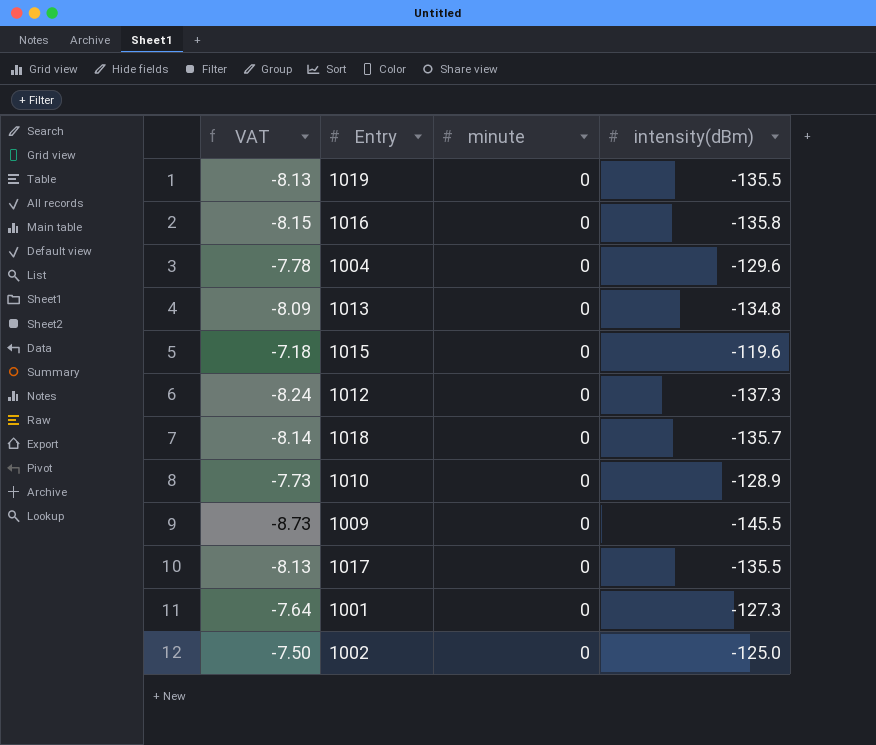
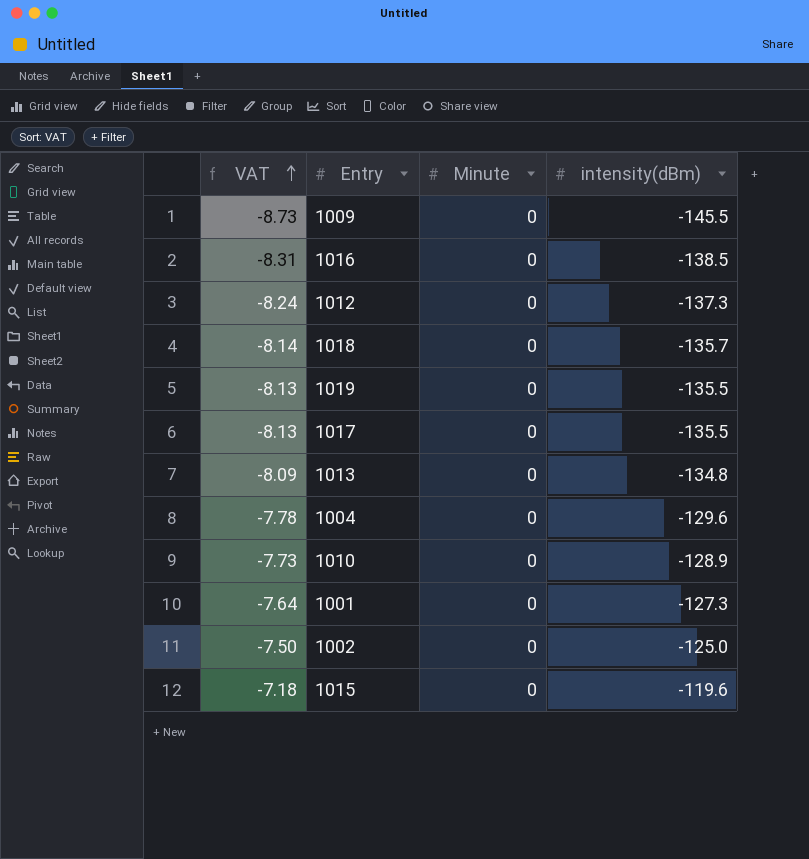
row order: none -> VAT ascending
column name: minute -> Minute
1016 | VAT: -8.15 -> -8.31
1016 | intensity(dBm): -135.8 -> -138.5

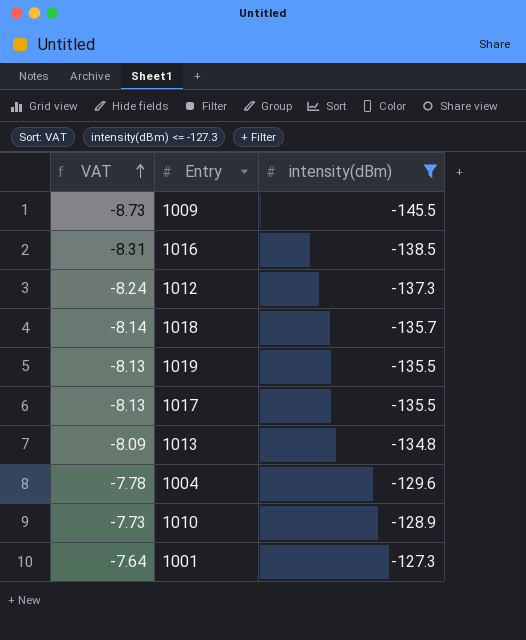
filter: none -> intensity(dBm) <= -127.3
column Minute | position: 3 -> none

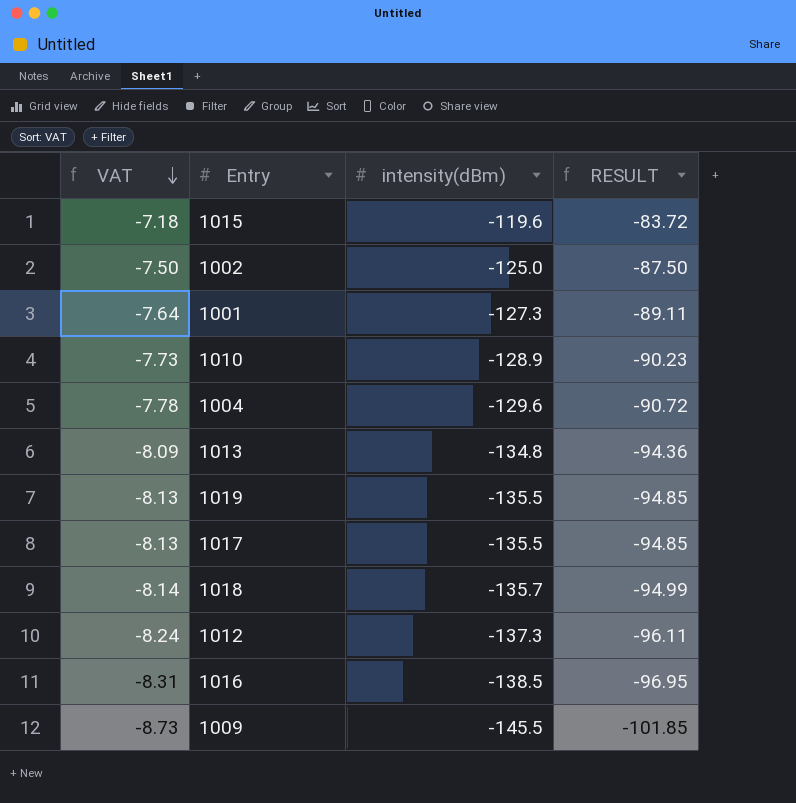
filter: intensity(dBm) <= -127.3 -> none
row order: VAT ascending -> VAT descending
column RESULT | formula: none -> [intensity(dBm)] * 0.7

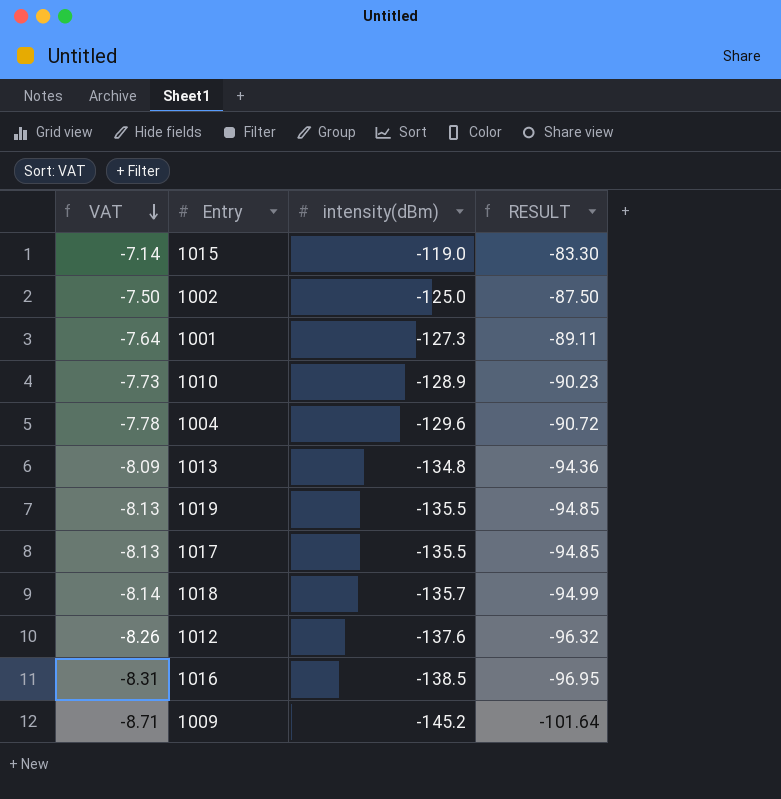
1015 | VAT: -7.18 -> -7.14
1015 | intensity(dBm): -119.6 -> -119.0
1015 | RESULT: -83.72 -> -83.30
1012 | VAT: -8.24 -> -8.26
1012 | intensity(dBm): -137.3 -> -137.6
1012 | RESULT: -96.11 -> -96.32
1009 | VAT: -8.73 -> -8.71
1009 | intensity(dBm): -145.5 -> -145.2
1009 | RESULT: -101.85 -> -101.64

